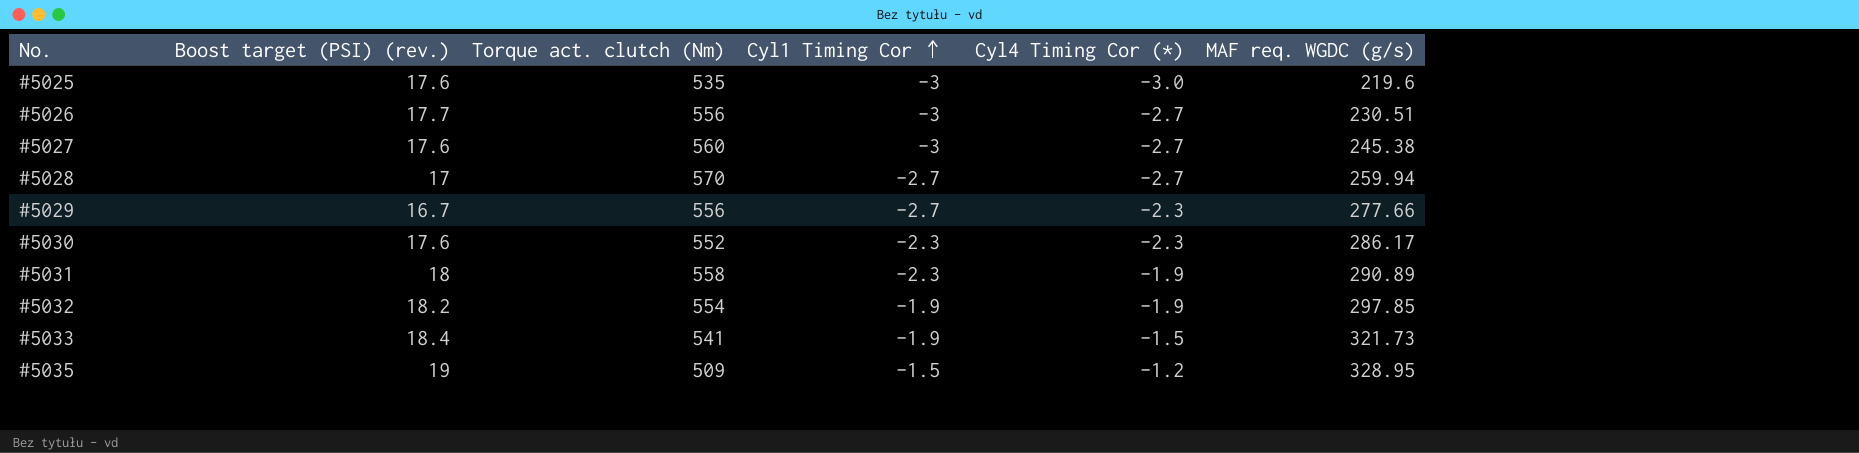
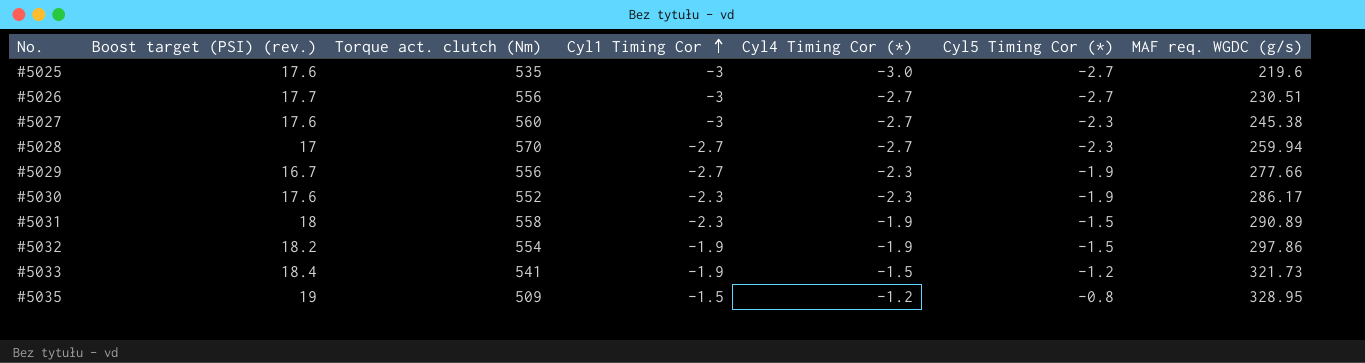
column Cyl5 Timing Cor (*) | position: none -> 6
#5032 | MAF req. WGDC (g/s): 297.85 -> 297.86

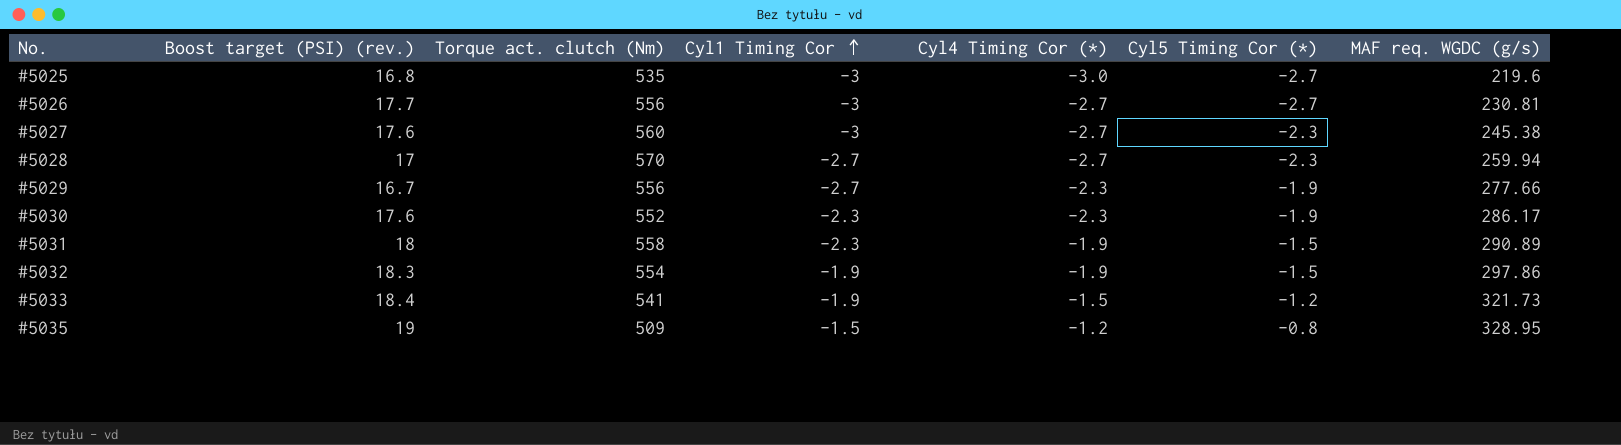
#5025 | Boost target (PSI) (rev.): 17.6 -> 16.8
#5026 | MAF req. WGDC (g/s): 230.51 -> 230.81
#5032 | Boost target (PSI) (rev.): 18.2 -> 18.3

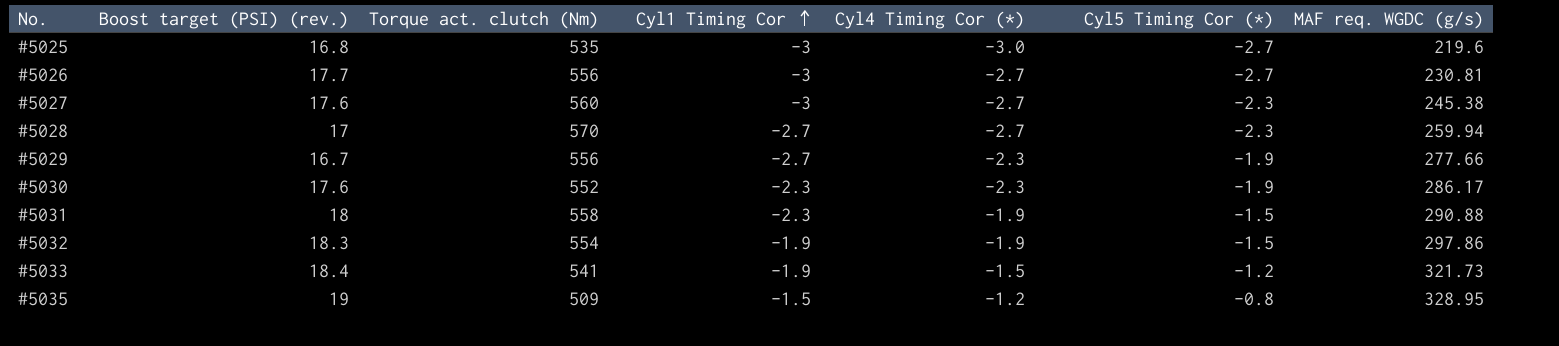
#5031 | MAF req. WGDC (g/s): 290.89 -> 290.88

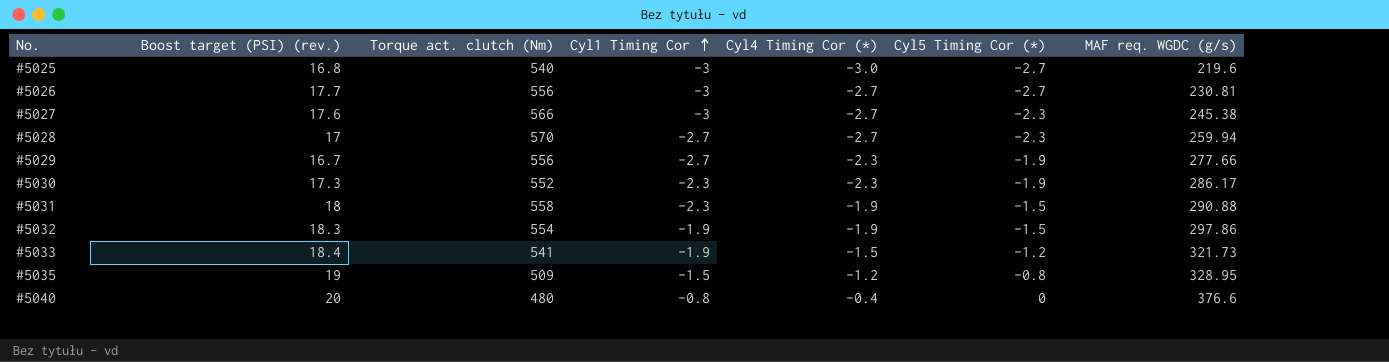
#5025 | Torque act. clutch (Nm): 535 -> 540
#5027 | Torque act. clutch (Nm): 560 -> 566
#5030 | Boost target (PSI) (rev.): 17.6 -> 17.3
row #5040: none -> 20 | 480 | -0.8 | -0.4 | 0 | 376.6

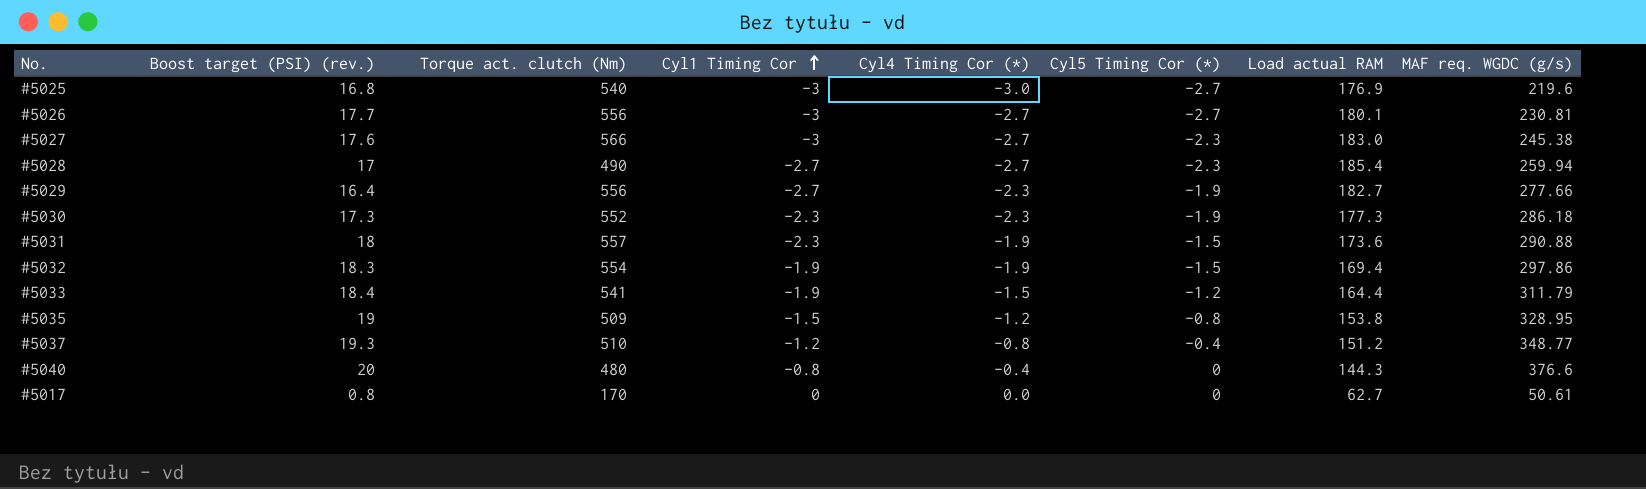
column Load actual RAM | position: none -> 7
#5028 | Torque act. clutch (Nm): 570 -> 490
#5029 | Boost target (PSI) (rev.): 16.7 -> 16.4
#5030 | MAF req. WGDC (g/s): 286.17 -> 286.18
#5031 | Torque act. clutch (Nm): 558 -> 557
#5033 | MAF req. WGDC (g/s): 321.73 -> 311.79
row #5037: none -> 19.3 | 510 | -1.2 | -0.8 | -0.4 | 151.2 | 348.77
row #5017: none -> 0.8 | 170 | 0 | 0.0 | 0 | 62.7 | 50.61

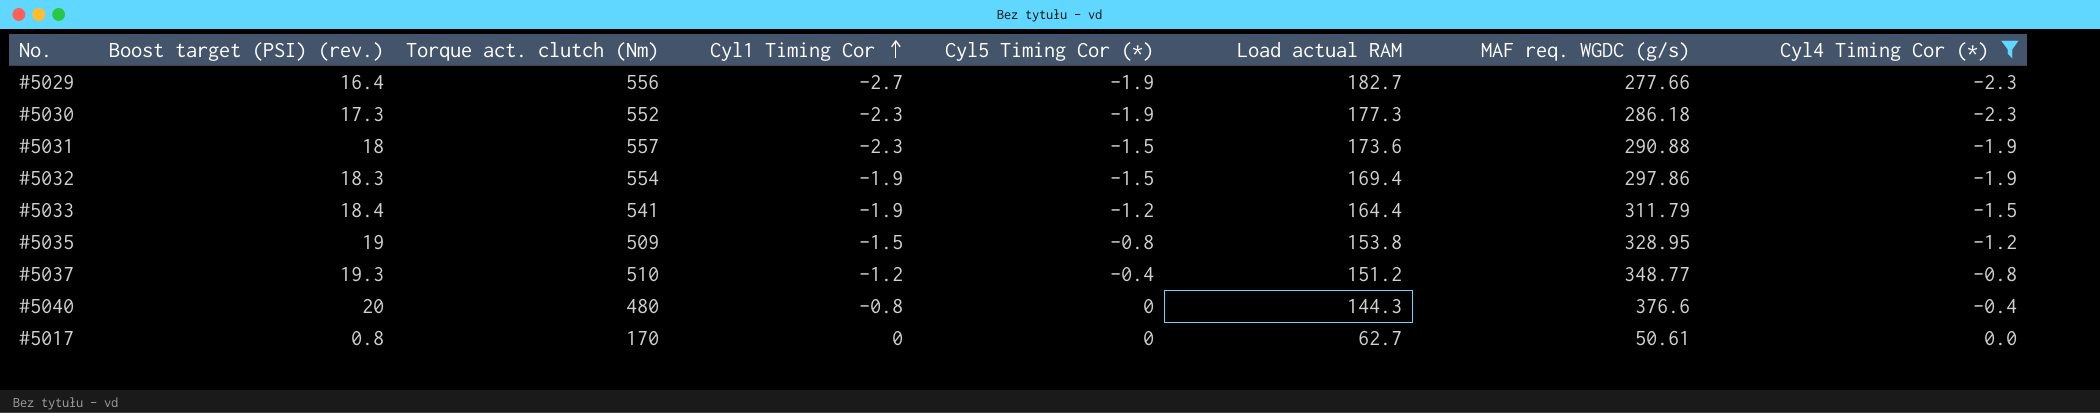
filter: none -> Cyl4 Timing Cor (*) >= -2.3
column Cyl4 Timing Cor (*) | position: 5 -> 8

